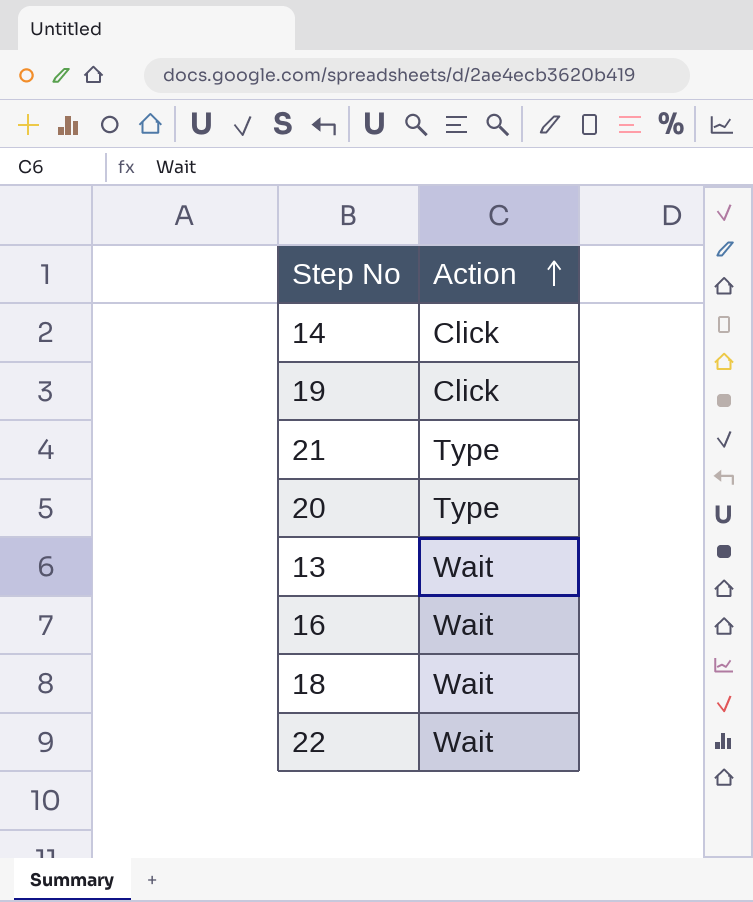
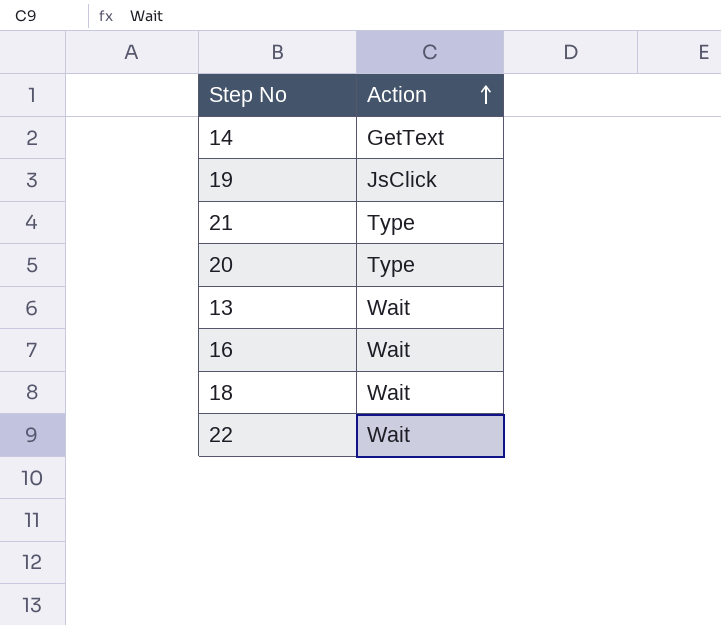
14 | Action: Click -> GetText
19 | Action: Click -> JsClick

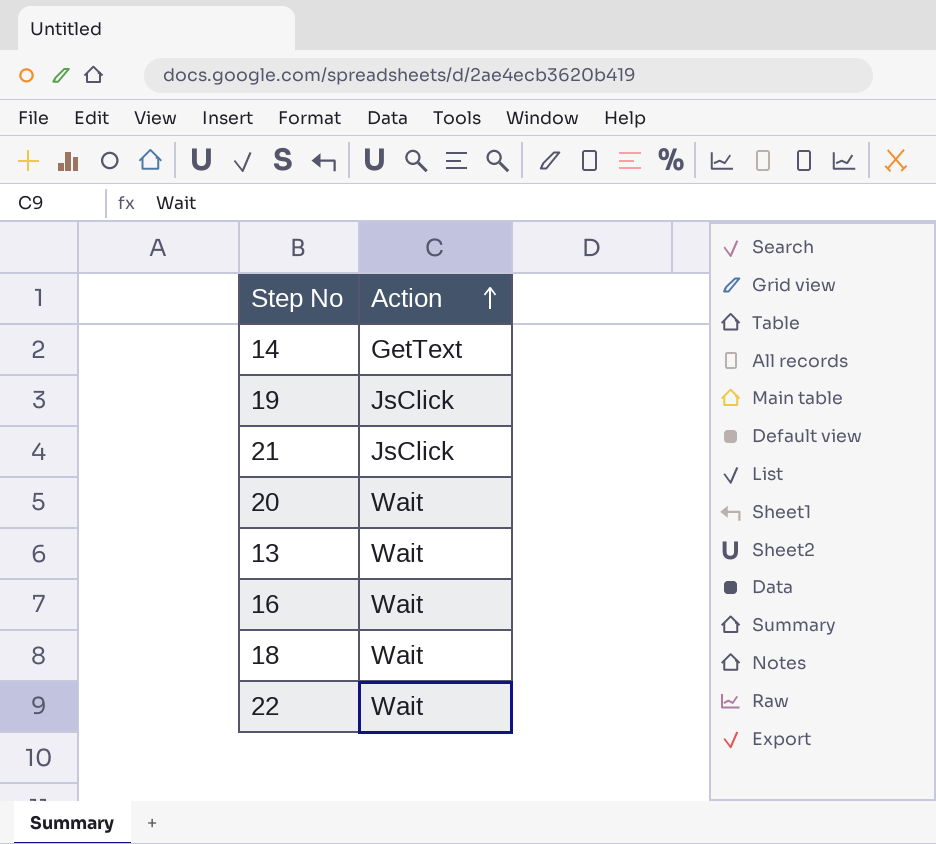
21 | Action: Type -> JsClick
20 | Action: Type -> Wait

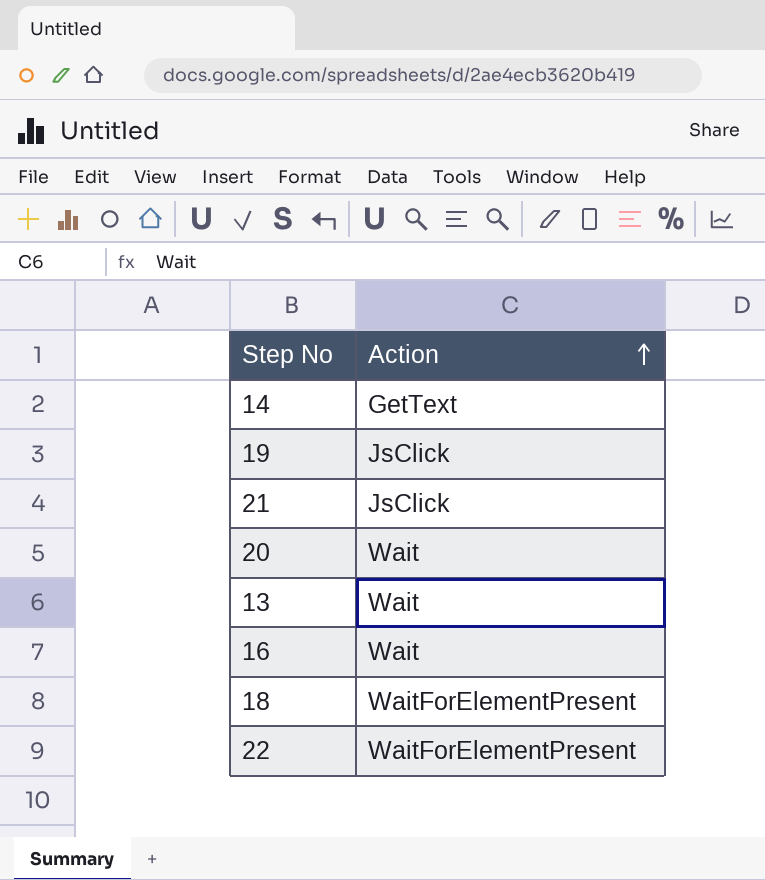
18 | Action: Wait -> WaitForElementPresent
22 | Action: Wait -> WaitForElementPresent

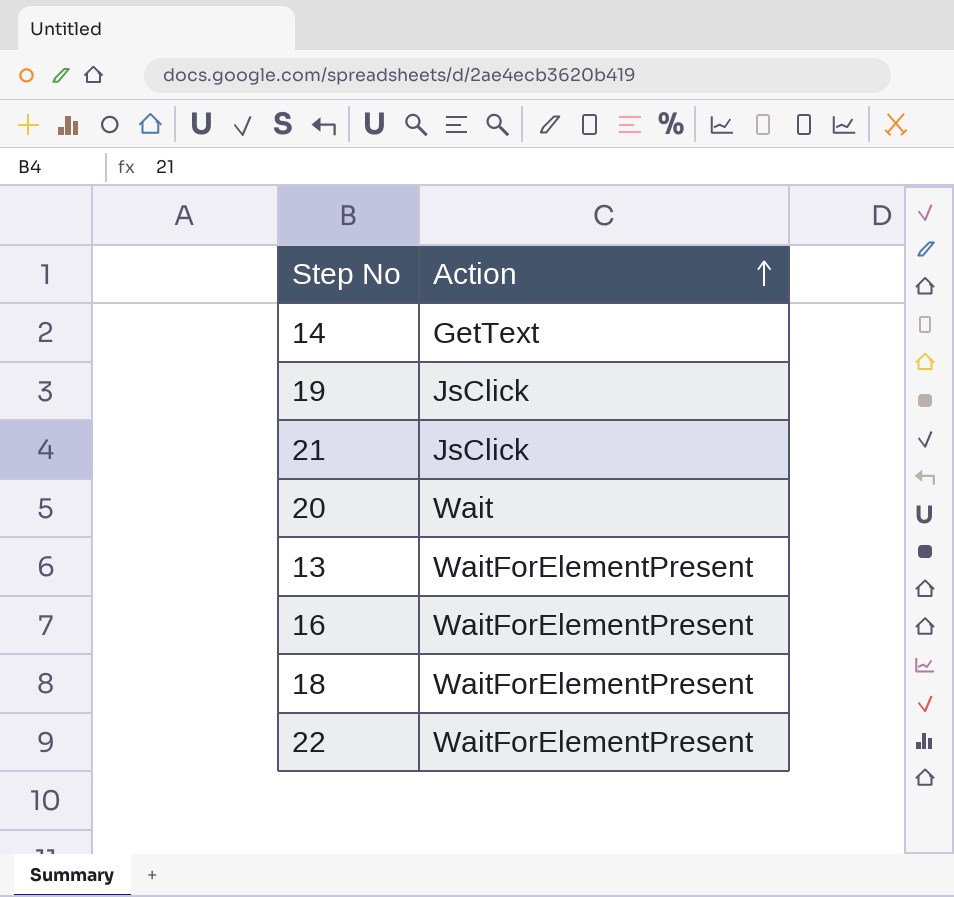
13 | Action: Wait -> WaitForElementPresent
16 | Action: Wait -> WaitForElementPresent

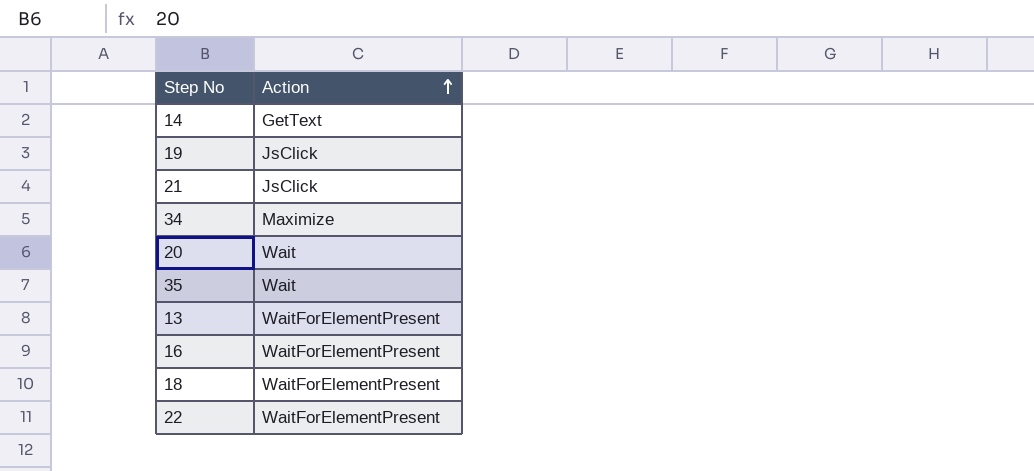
row 34: none -> Maximize
row 35: none -> Wait

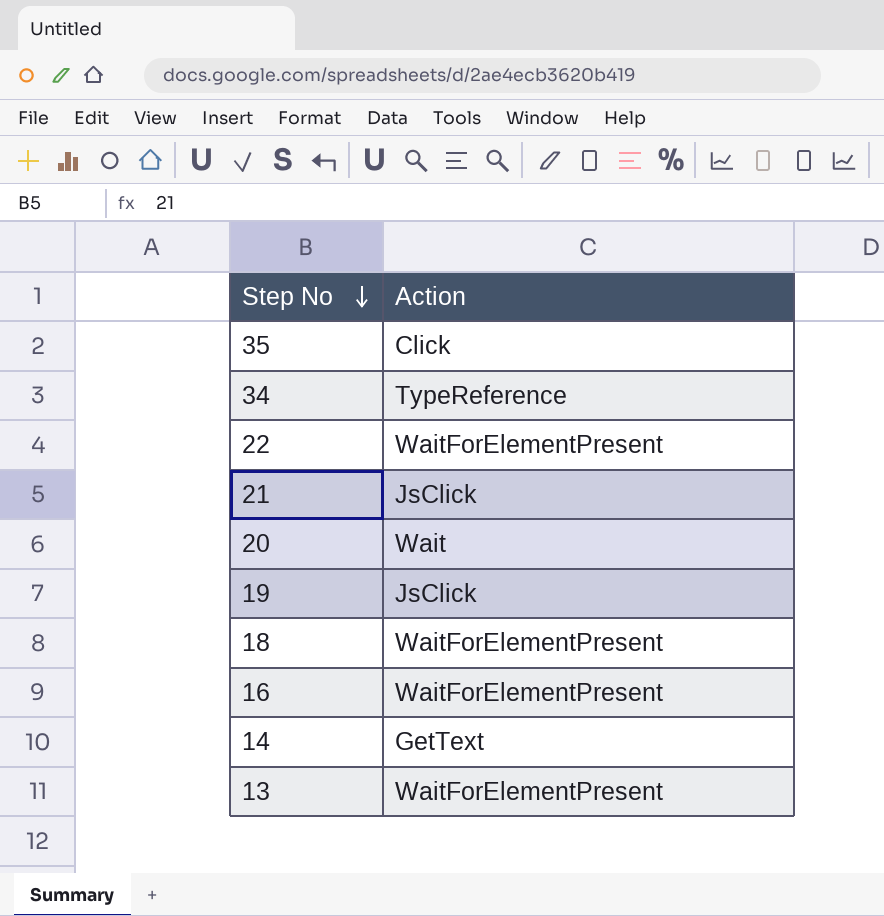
row order: Action ascending -> Step No descending
35 | Action: Wait -> Click
34 | Action: Maximize -> TypeReference

